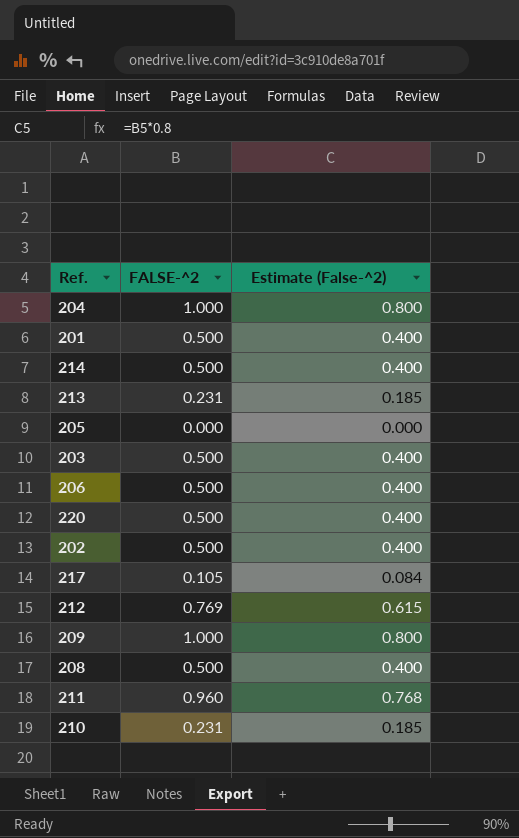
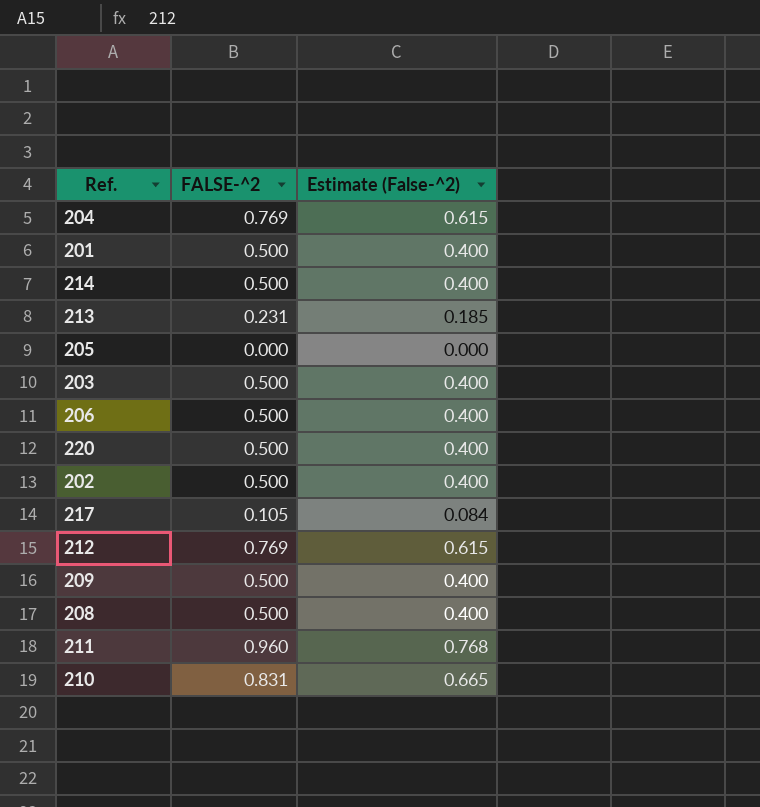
204 | FALSE-^2: 1.000 -> 0.769
204 | Estimate (False-^2): 0.800 -> 0.615
209 | FALSE-^2: 1.000 -> 0.500
209 | Estimate (False-^2): 0.800 -> 0.400
210 | FALSE-^2: 0.231 -> 0.831
210 | Estimate (False-^2): 0.185 -> 0.665

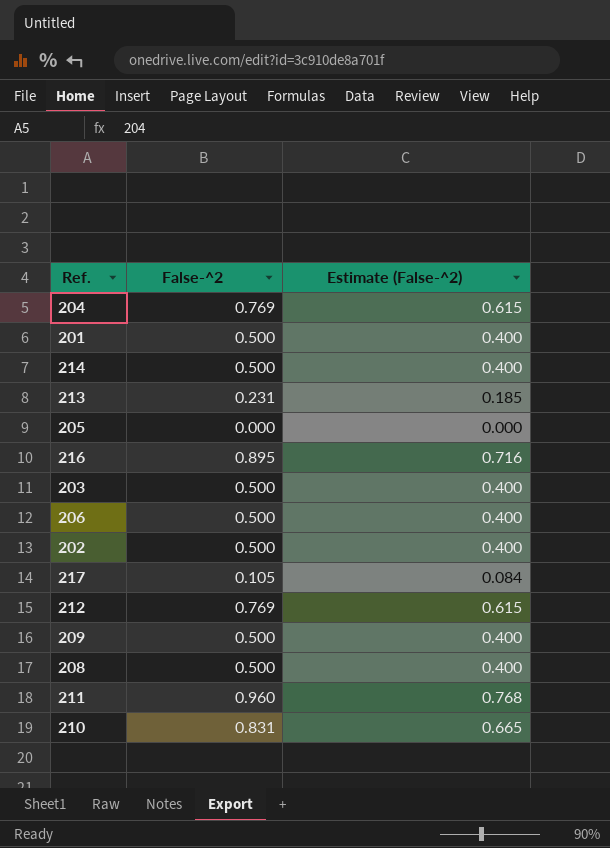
column name: FALSE-^2 -> False-^2
row 220: 0.500 | 0.400 -> none
row 216: none -> 0.895 | 0.716

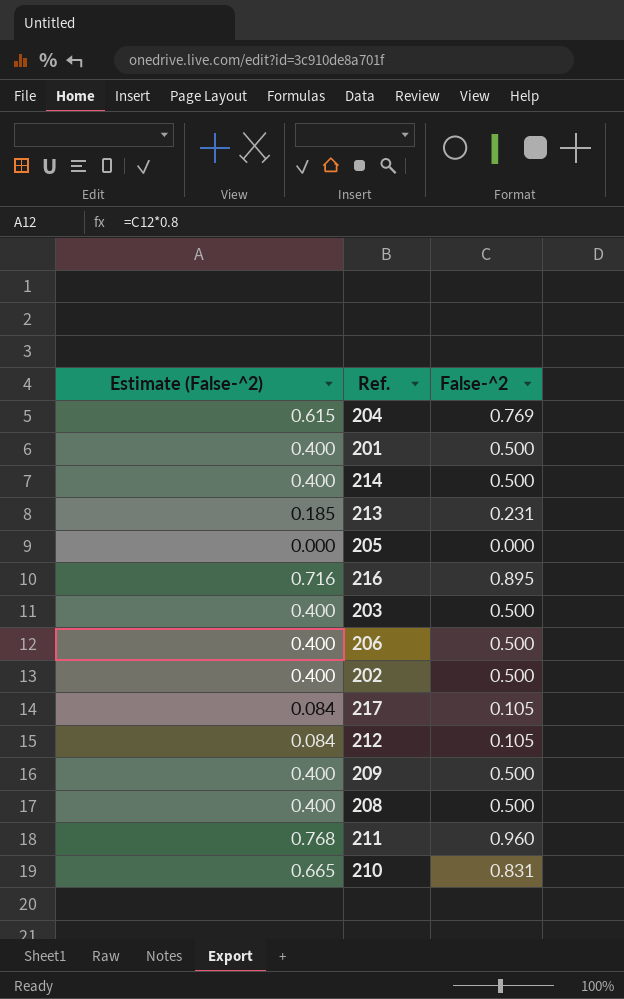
column Estimate (False-^2) | position: 3 -> 1
212 | Estimate (False-^2): 0.615 -> 0.084
212 | False-^2: 0.769 -> 0.105

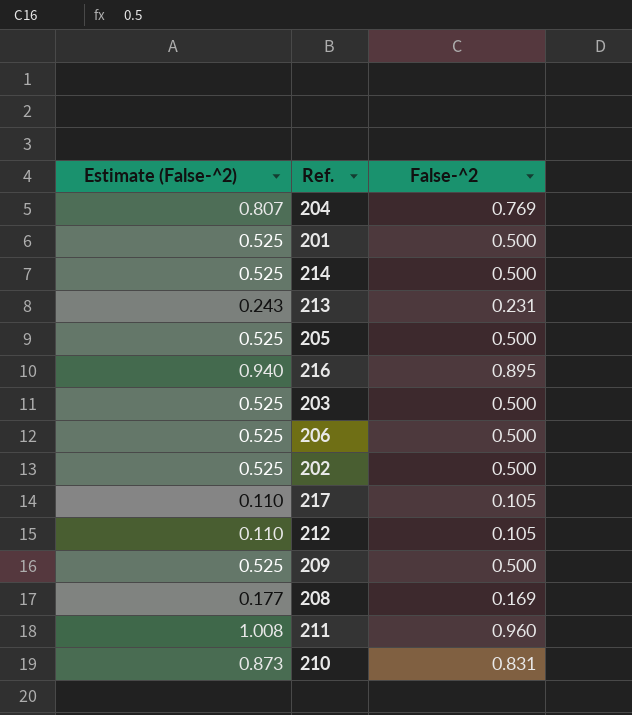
column Estimate (False-^2) | formula: [False-^2] * 0.8 -> [False-^2] * 1.05
205 | False-^2: 0.000 -> 0.500
208 | False-^2: 0.500 -> 0.169

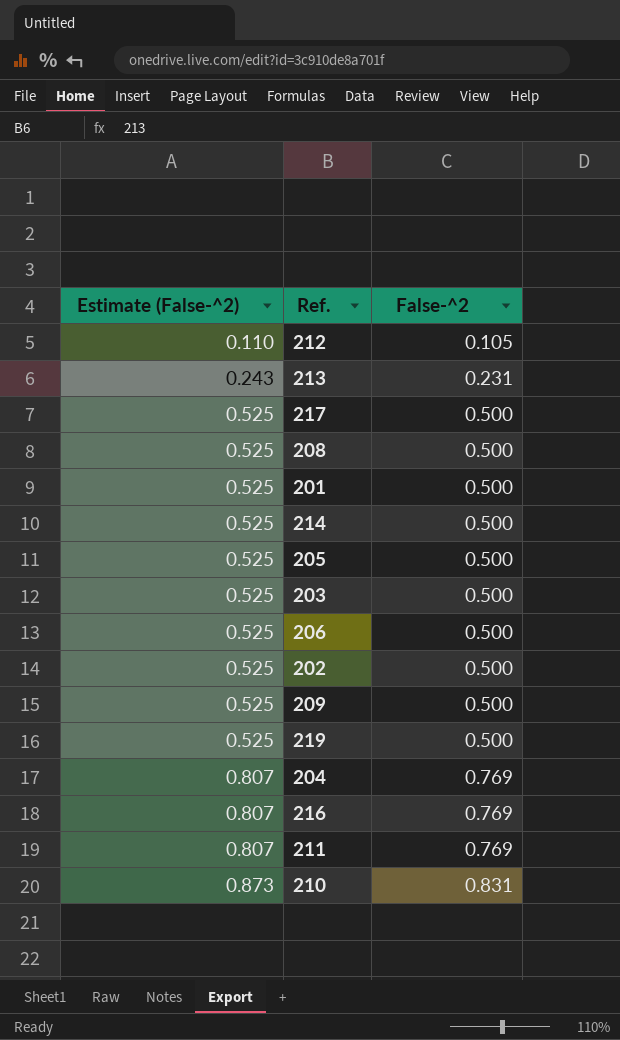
row order: none -> Estimate (False-^2) ascending
217 | Estimate (False-^2): 0.110 -> 0.525
217 | False-^2: 0.105 -> 0.500
208 | Estimate (False-^2): 0.177 -> 0.525
208 | False-^2: 0.169 -> 0.500
row 219: none -> 0.525 | 0.500
216 | Estimate (False-^2): 0.940 -> 0.807
216 | False-^2: 0.895 -> 0.769
211 | Estimate (False-^2): 1.008 -> 0.807
211 | False-^2: 0.960 -> 0.769

